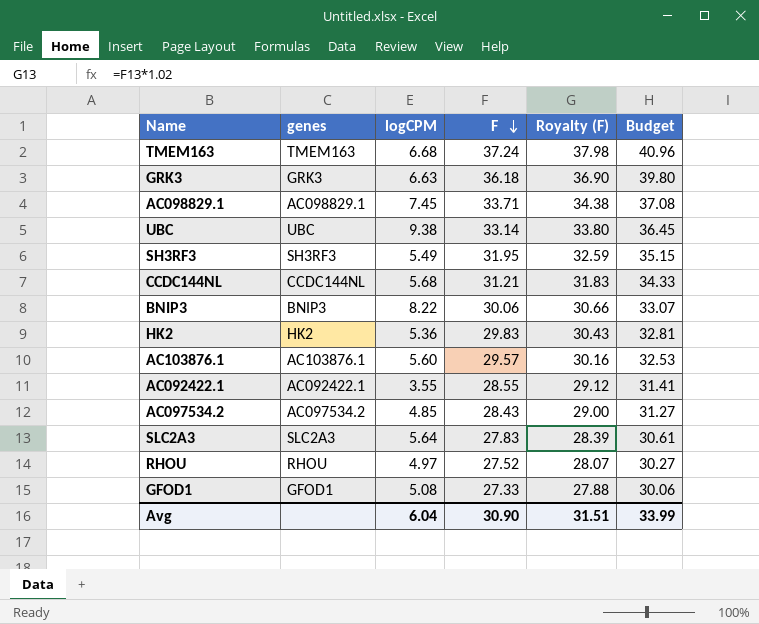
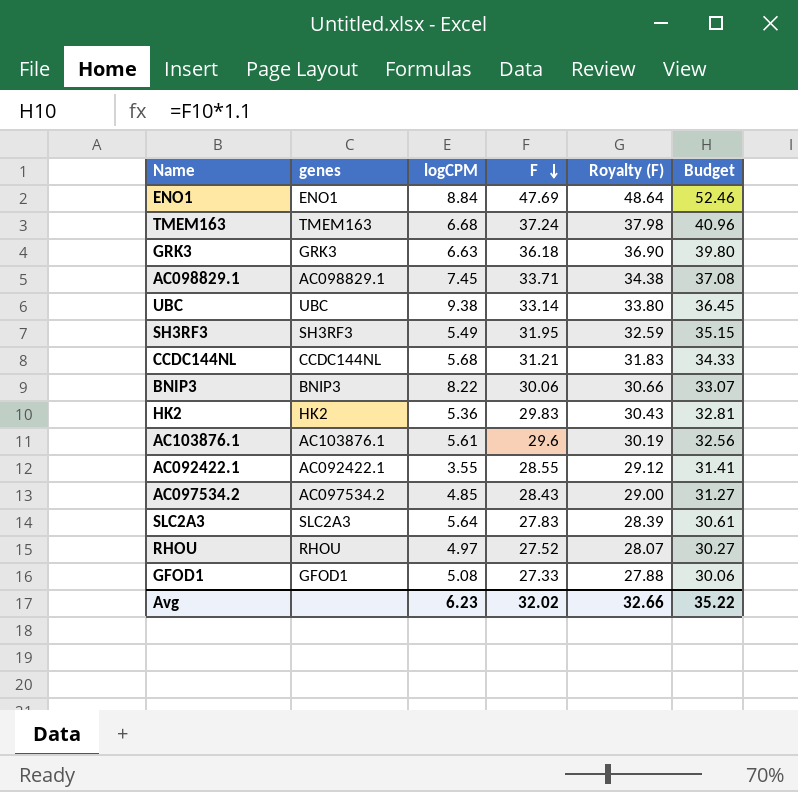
row ENO1: none -> ENO1 | 8.84 | 47.69 | 48.64 | 52.46
AC103876.1 | logCPM: 5.60 -> 5.61
AC103876.1 | F: 29.57 -> 29.6
AC103876.1 | Royalty (F): 30.16 -> 30.19
AC103876.1 | Budget: 32.53 -> 32.56
Avg | logCPM: 6.04 -> 6.23
Avg | F: 30.90 -> 32.02
Avg | Royalty (F): 31.51 -> 32.66
Avg | Budget: 33.99 -> 35.22

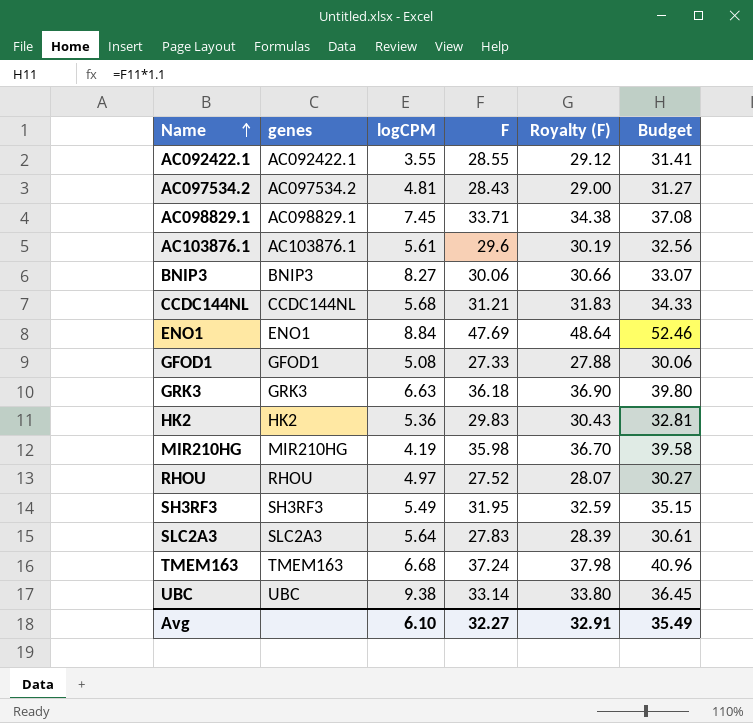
row order: F descending -> Name ascending
AC097534.2 | logCPM: 4.85 -> 4.81
BNIP3 | logCPM: 8.22 -> 8.27
row MIR210HG: none -> MIR210HG | 4.19 | 35.98 | 36.70 | 39.58
Avg | logCPM: 6.23 -> 6.10
Avg | F: 32.02 -> 32.27
Avg | Royalty (F): 32.66 -> 32.91
Avg | Budget: 35.22 -> 35.49

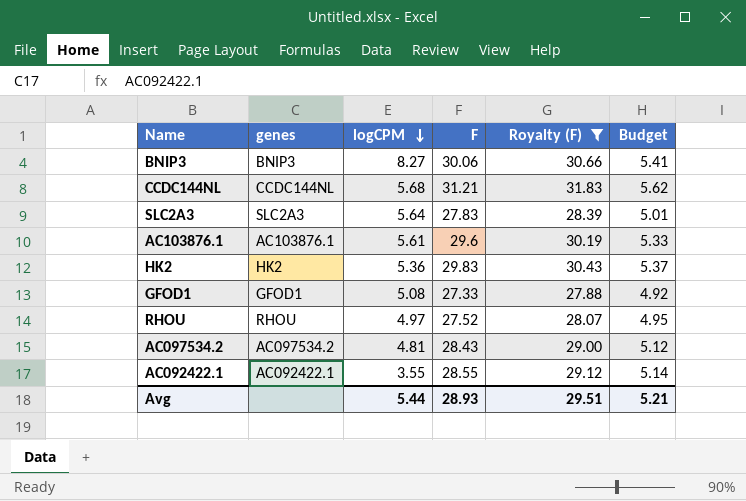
filter: none -> Royalty (F) <= 31.83
row order: Name ascending -> logCPM descending
column Budget | formula: [F] * 1.1 -> [F] * 0.18
Avg | logCPM: 6.10 -> 5.44
Avg | F: 32.27 -> 28.93
Avg | Royalty (F): 32.91 -> 29.51
Avg | Budget: 35.49 -> 5.21

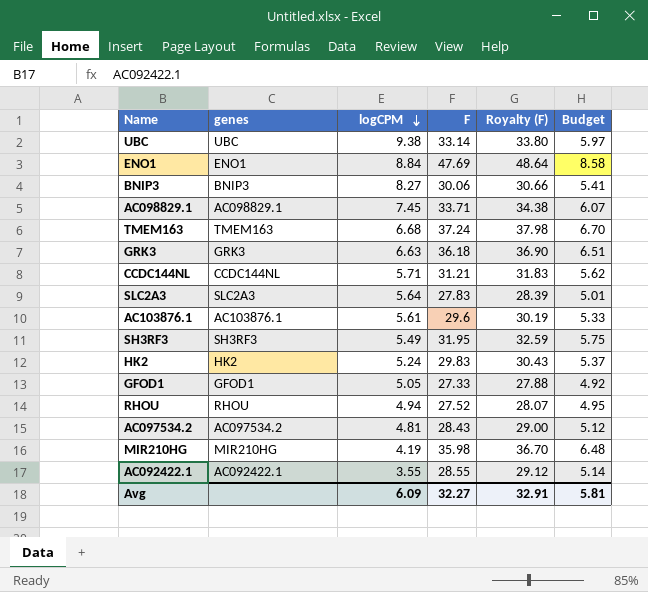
filter: Royalty (F) <= 31.83 -> none
CCDC144NL | logCPM: 5.68 -> 5.71
HK2 | logCPM: 5.36 -> 5.24
GFOD1 | logCPM: 5.08 -> 5.05
RHOU | logCPM: 4.97 -> 4.94
Avg | logCPM: 5.44 -> 6.09
Avg | F: 28.93 -> 32.27
Avg | Royalty (F): 29.51 -> 32.91
Avg | Budget: 5.21 -> 5.81

